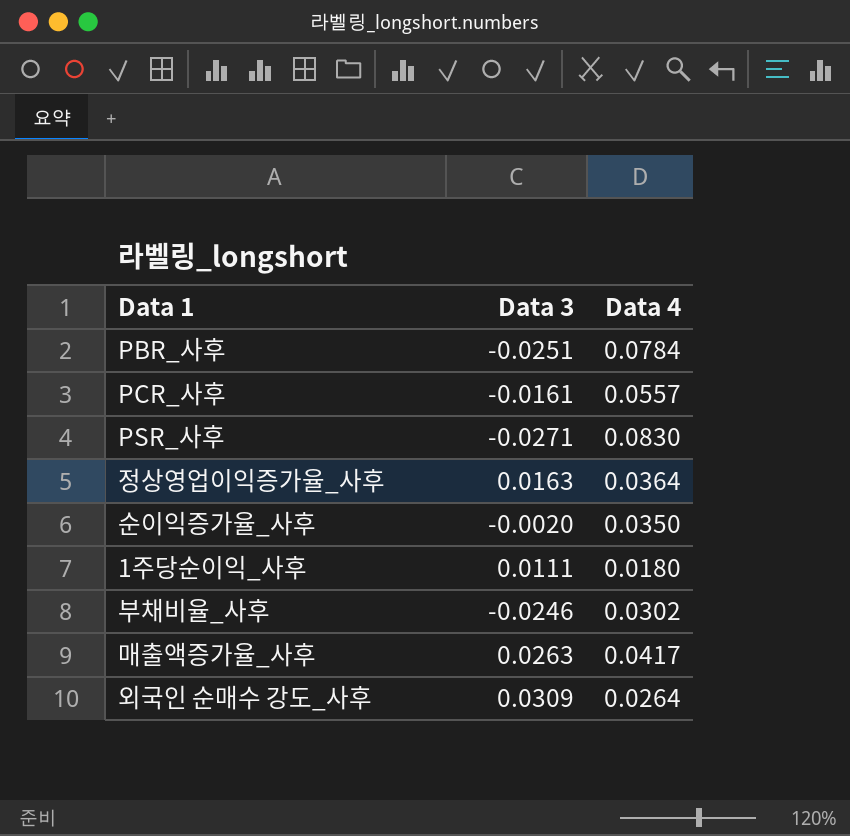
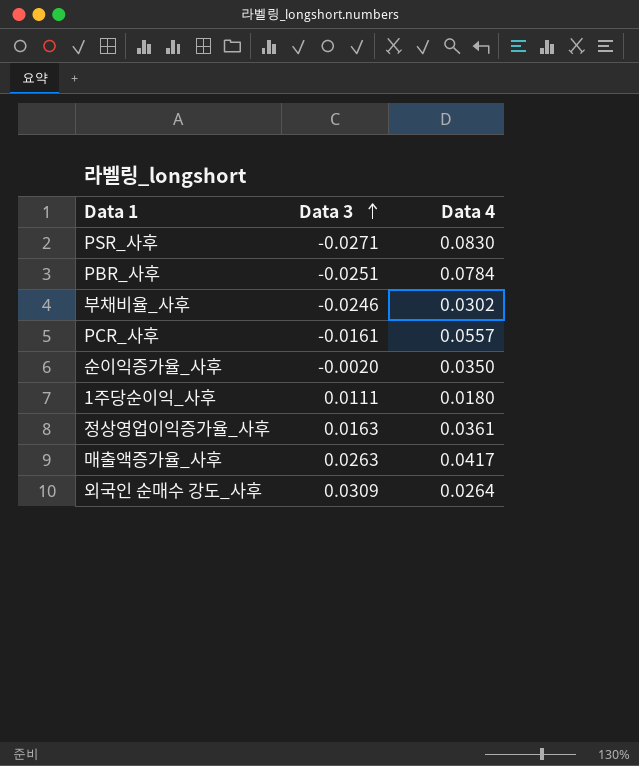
row order: none -> Data 3 ascending
정상영업이익증가율_사후 | Data 4: 0.0364 -> 0.0361

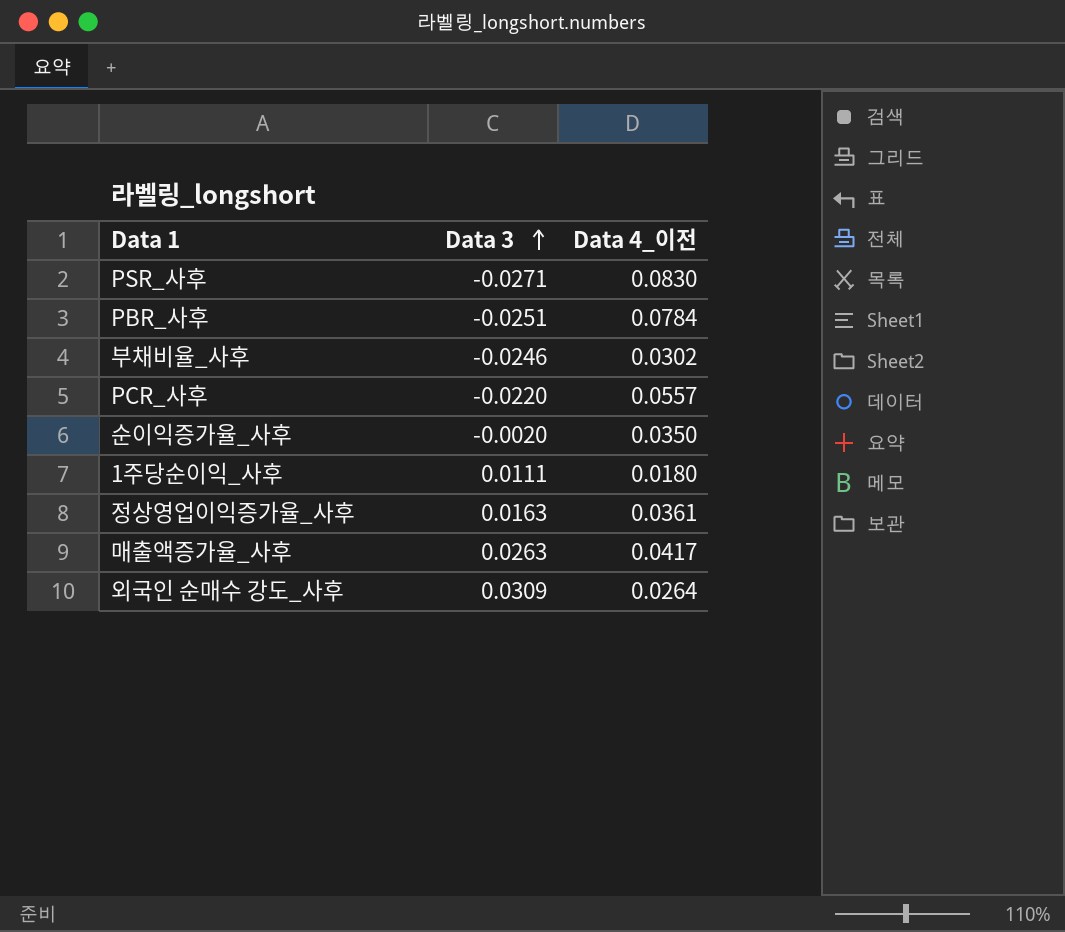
column name: Data 4 -> Data 4_이전
PCR_사후 | Data 3: -0.0161 -> -0.0220

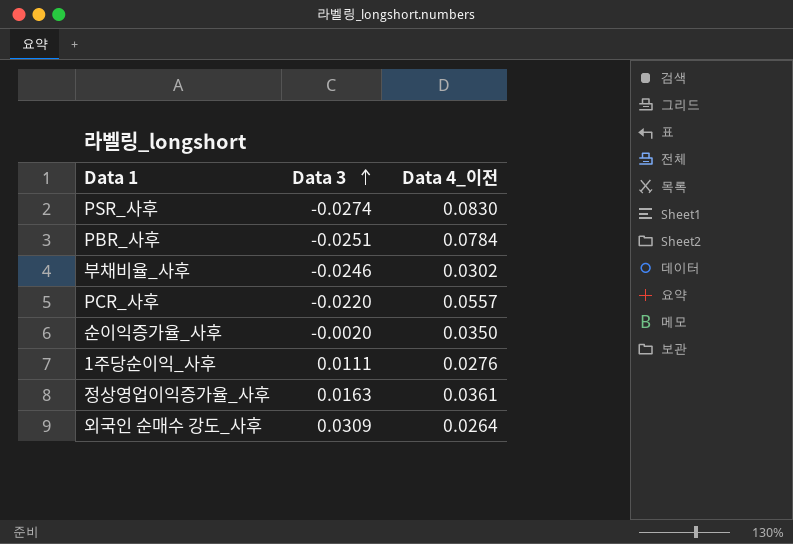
row 매출액증가율_사후: 0.0263 | 0.0417 -> none
PSR_사후 | Data 3: -0.0271 -> -0.0274
1주당순이익_사후 | Data 4_이전: 0.0180 -> 0.0276

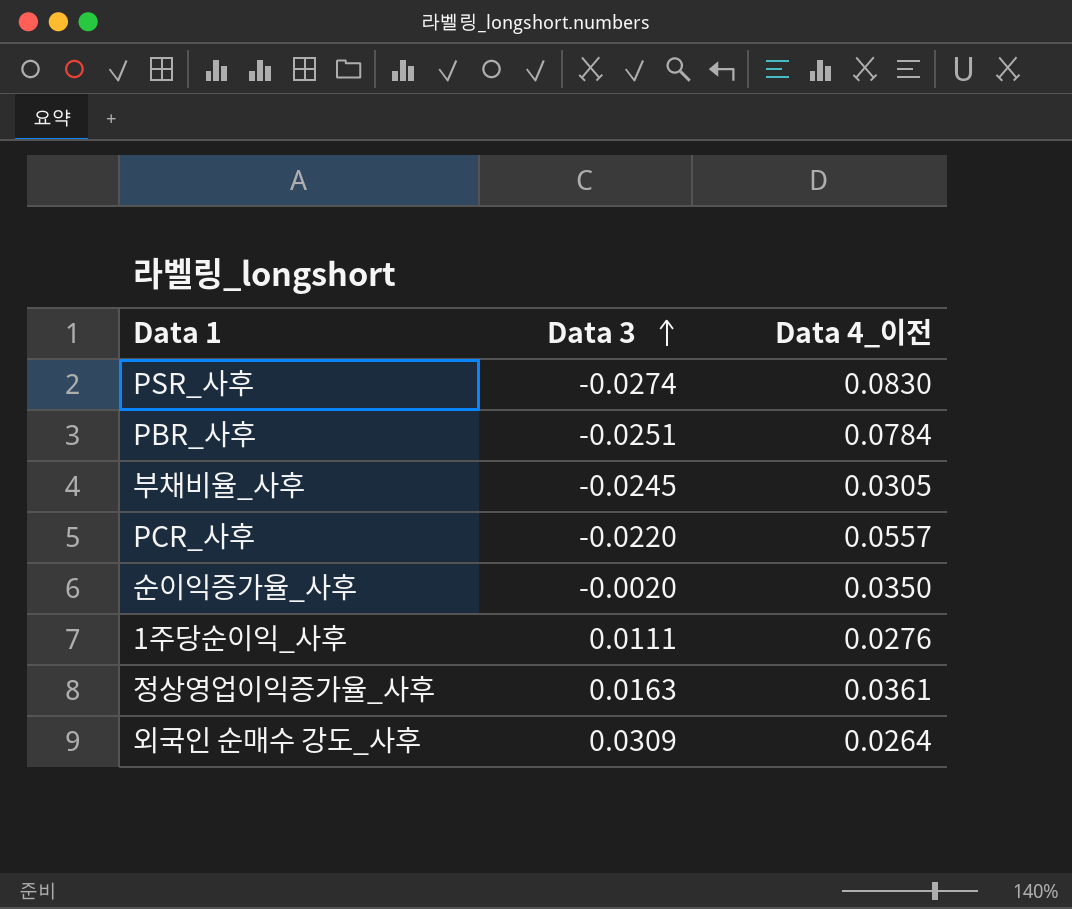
부채비율_사후 | Data 3: -0.0246 -> -0.0245
부채비율_사후 | Data 4_이전: 0.0302 -> 0.0305

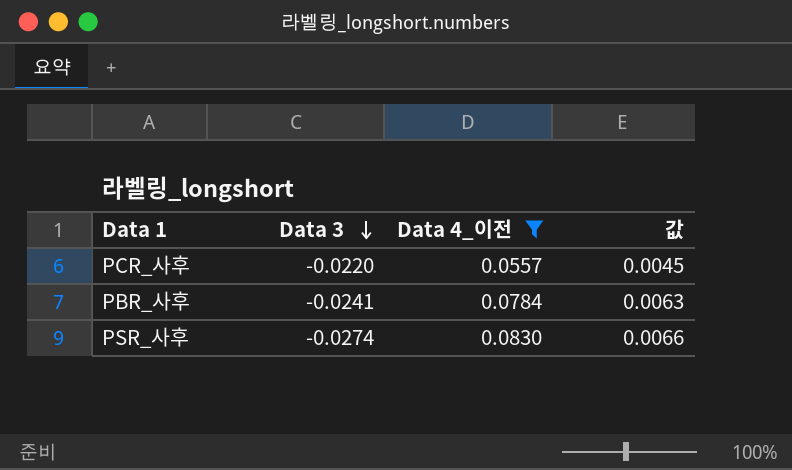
filter: none -> Data 4_이전 >= 0.0557
row order: Data 3 ascending -> Data 3 descending
column 값 | formula: none -> [Data 4_이전] * 0.08
PBR_사후 | Data 3: -0.0251 -> -0.0241

